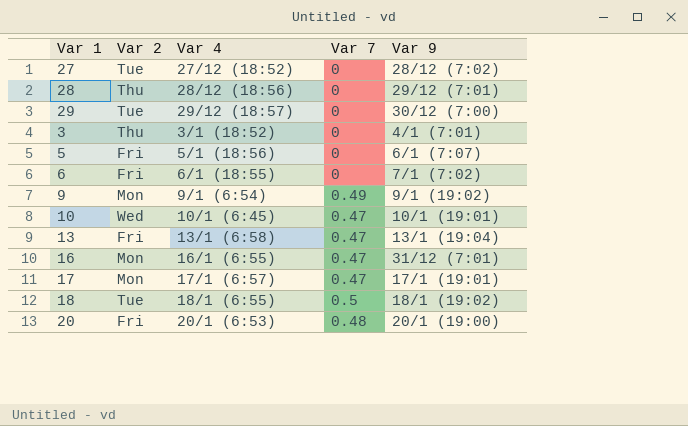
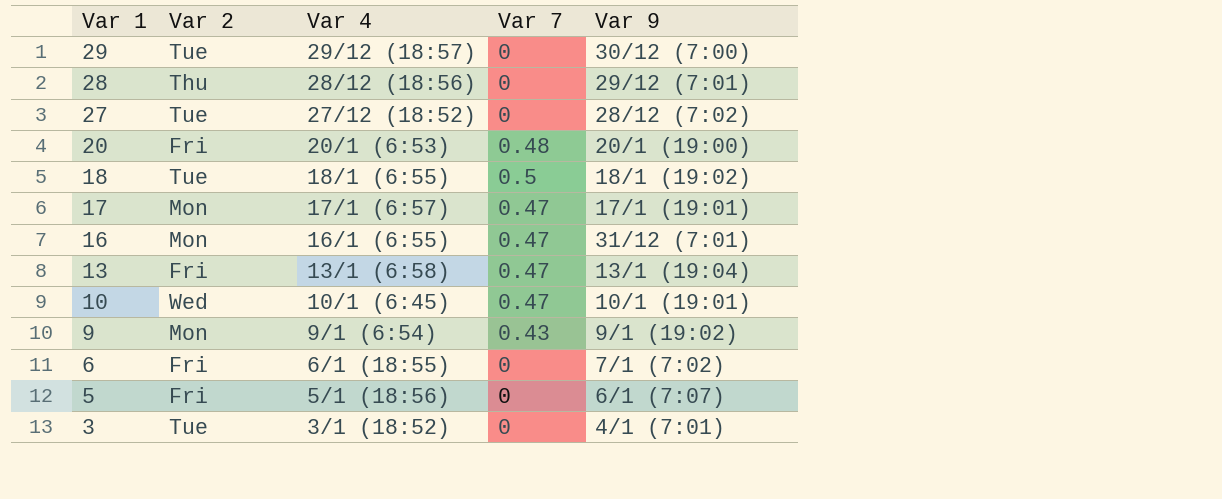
row order: none -> Var 1 descending
9 | Var 7: 0.49 -> 0.43
3 | Var 2: Thu -> Tue

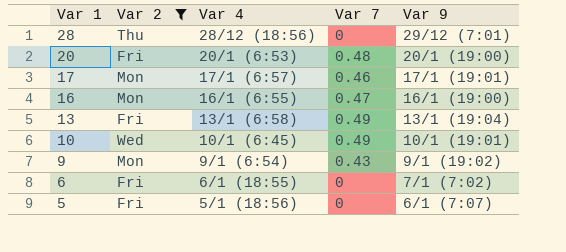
filter: none -> Var 2 != Tue
17 | Var 7: 0.47 -> 0.46
16 | Var 9: 31/12 (7:01) -> 16/1 (19:00)
13 | Var 7: 0.47 -> 0.49
10 | Var 7: 0.47 -> 0.49

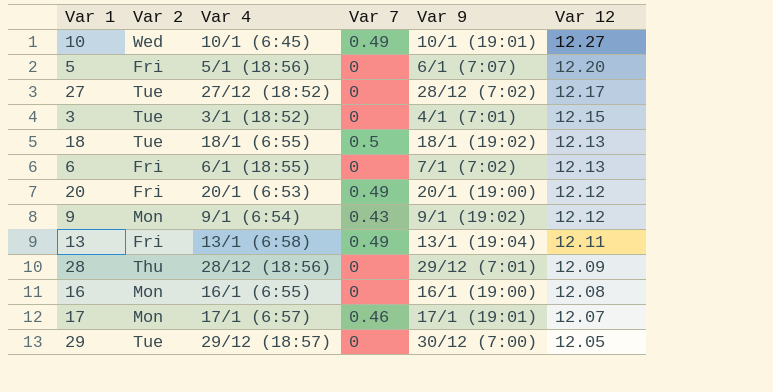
filter: Var 2 != Tue -> none
row order: Var 1 descending -> Var 12 descending
column Var 12 | position: none -> 6
20 | Var 7: 0.48 -> 0.49
16 | Var 7: 0.47 -> 0

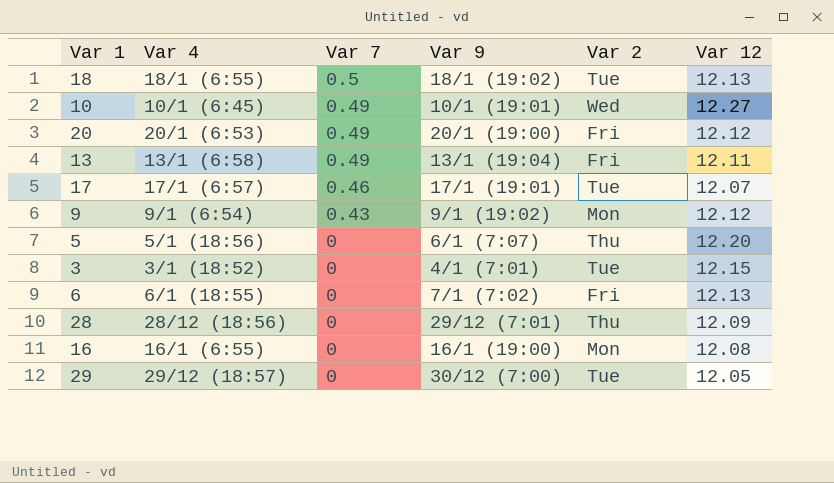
row order: Var 12 descending -> Var 7 descending
column Var 2 | position: 2 -> 5
row 27: Tue | 27/12 (18:52) | 0 | 28/12 (7:02) | 12.17 -> none
17 | Var 2: Mon -> Tue
5 | Var 2: Fri -> Thu

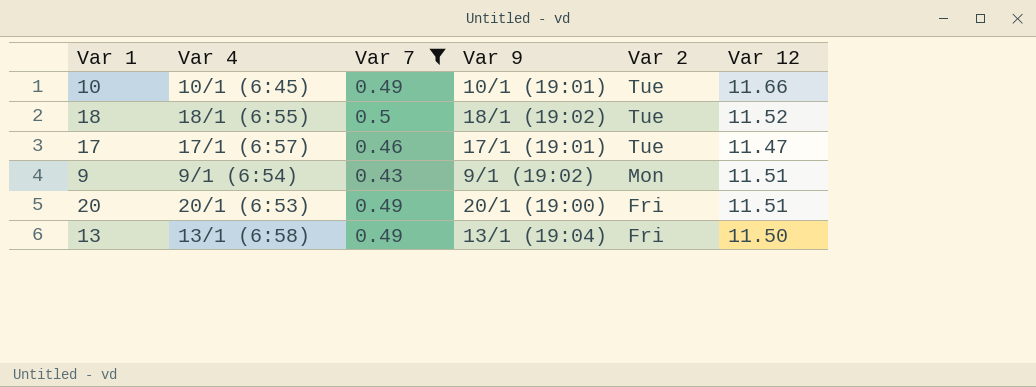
filter: none -> Var 7 != 0
row order: Var 7 descending -> Var 2 descending
10 | Var 2: Wed -> Tue
10 | Var 12: 12.27 -> 11.66
18 | Var 12: 12.13 -> 11.52
17 | Var 12: 12.07 -> 11.47
9 | Var 12: 12.12 -> 11.51
20 | Var 12: 12.12 -> 11.51
13 | Var 12: 12.11 -> 11.50

